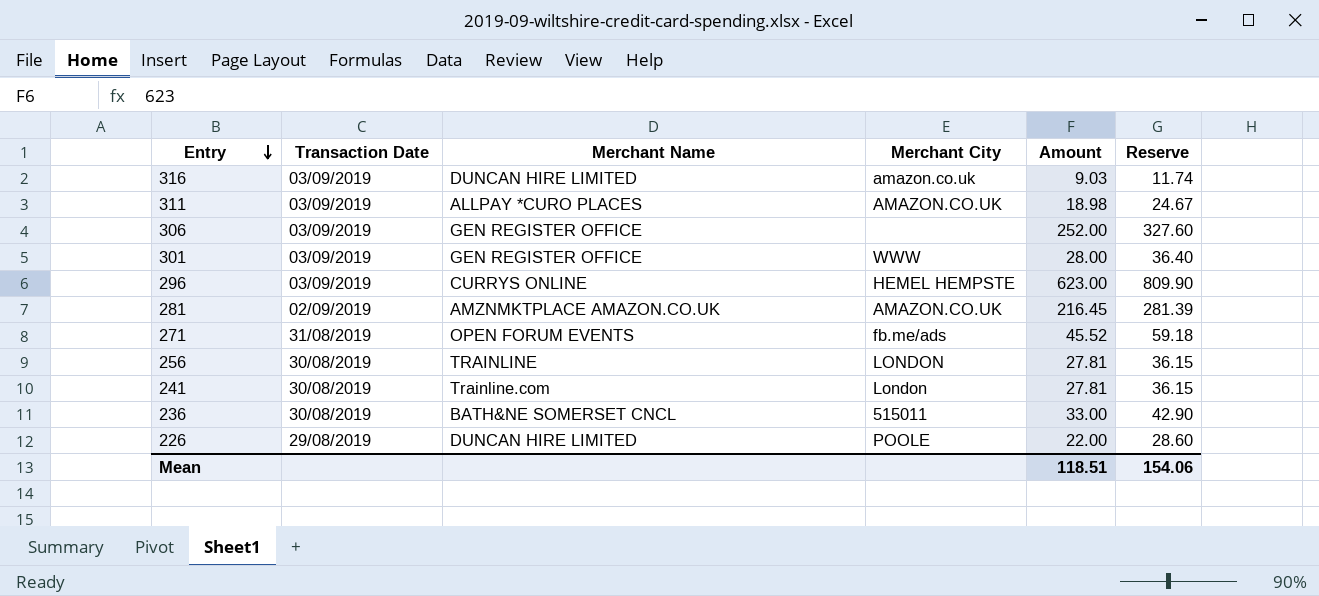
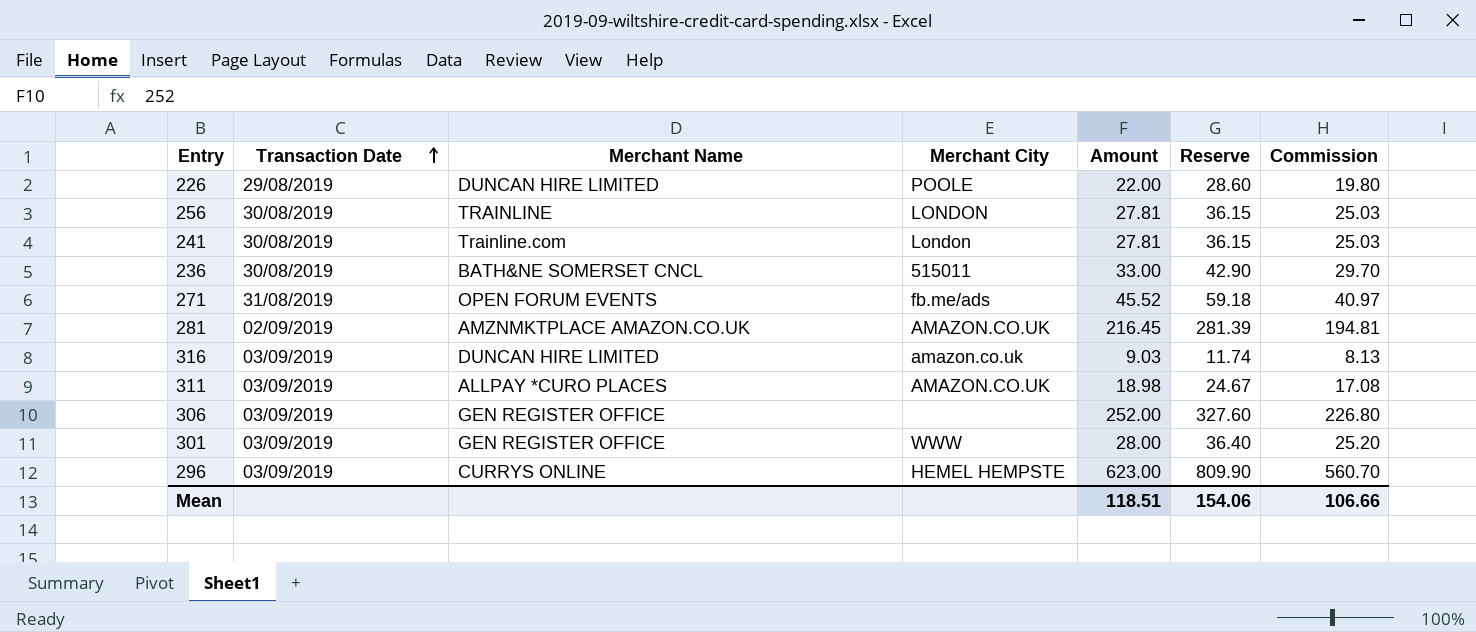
row order: Entry descending -> Transaction Date ascending
column Commission | formula: none -> [Amount] * 0.9

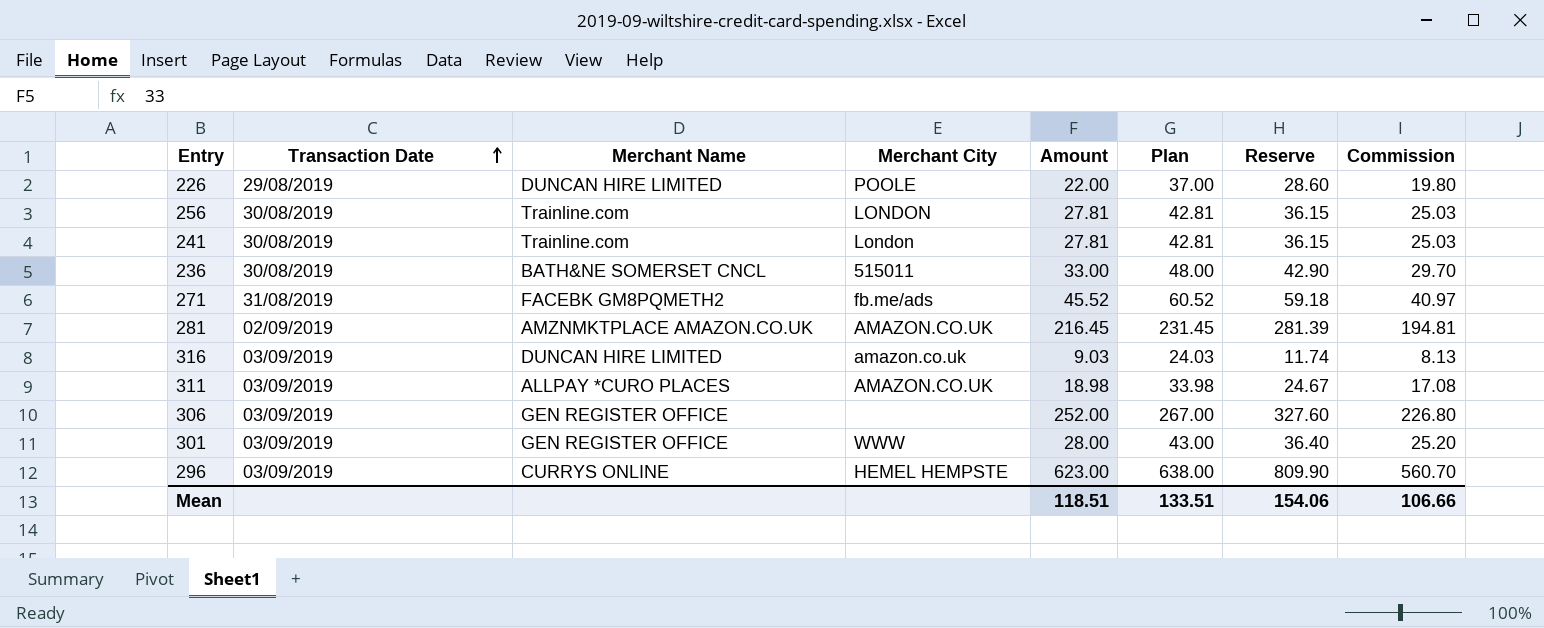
column Plan | formula: none -> [Amount] + 15
256 | Merchant Name: TRAINLINE -> Trainline.com
271 | Merchant Name: OPEN FORUM EVENTS -> FACEBK GM8PQMETH2

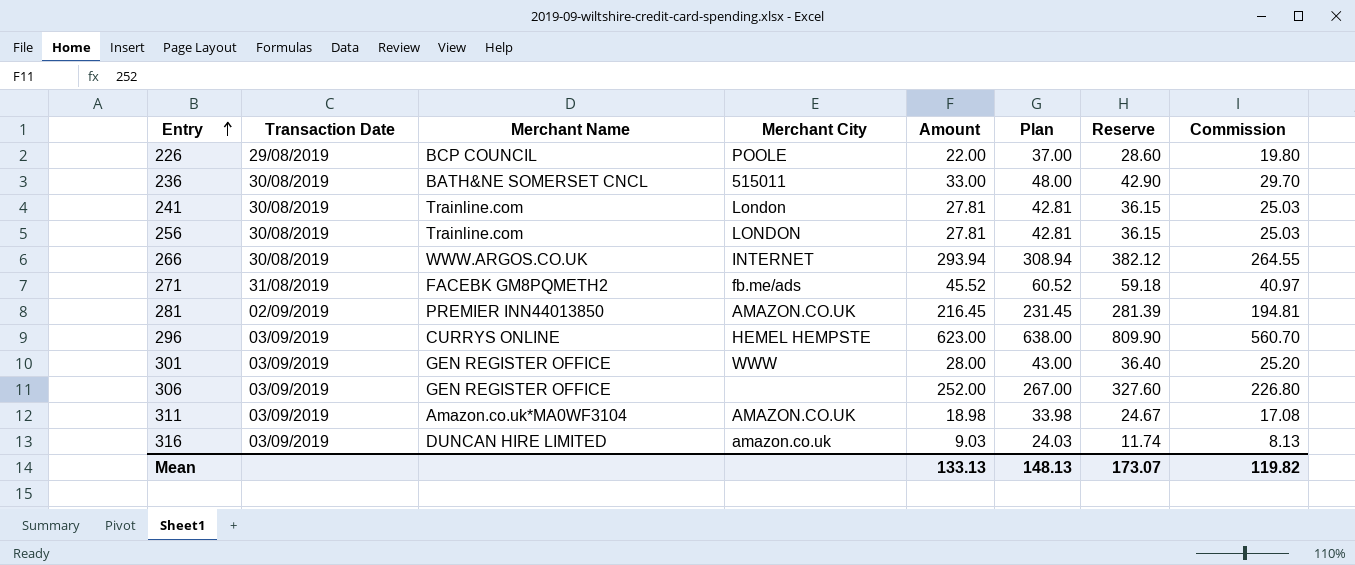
row order: Transaction Date ascending -> Entry ascending
226 | Merchant Name: DUNCAN HIRE LIMITED -> BCP COUNCIL
row 266: none -> 30/08/2019 | WWW.ARGOS.CO.UK | INTERNET | 293.94 | 308.94 | 382.12 | 264.55
281 | Merchant Name: AMZNMKTPLACE AMAZON.CO.UK -> PREMIER INN44013850
311 | Merchant Name: ALLPAY *CURO PLACES -> Amazon.co.uk*MA0WF3104
Mean | Amount: 118.51 -> 133.13
Mean | Plan: 133.51 -> 148.13
Mean | Reserve: 154.06 -> 173.07
Mean | Commission: 106.66 -> 119.82

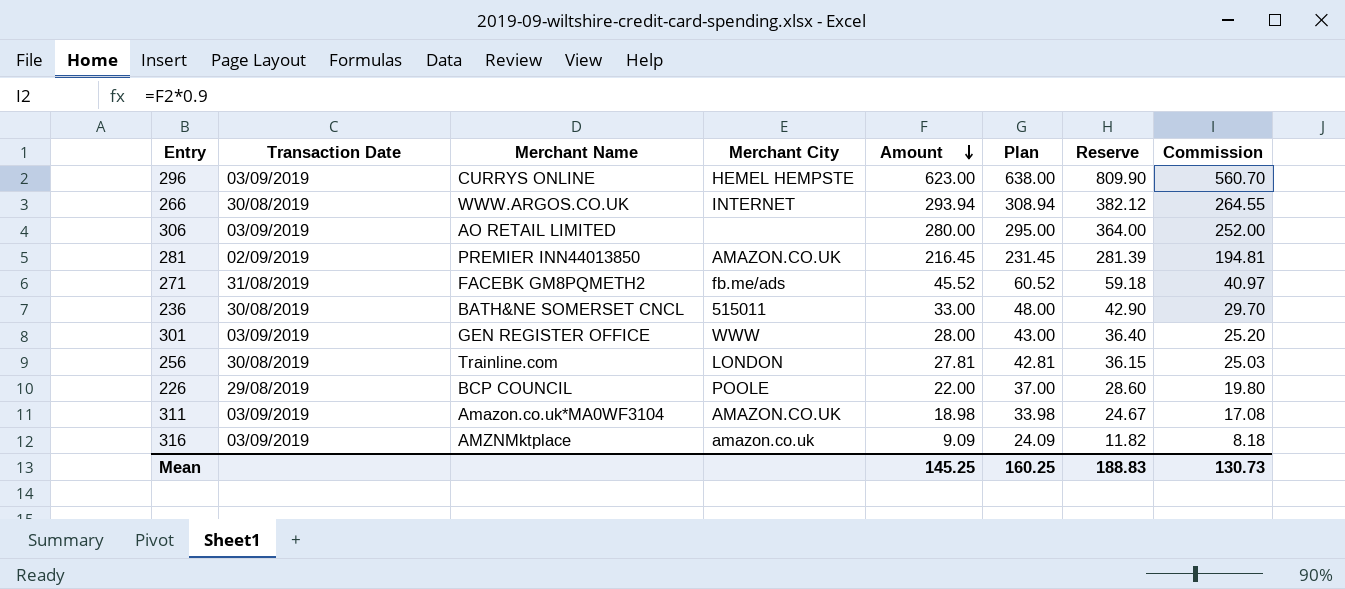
row order: Entry ascending -> Amount descending
row 241: 30/08/2019 | Trainline.com | London | 27.81 | 42.81 | 36.15 | 25.03 -> none
306 | Merchant Name: GEN REGISTER OFFICE -> AO RETAIL LIMITED
306 | Amount: 252.00 -> 280.00
306 | Plan: 267.00 -> 295.00
306 | Reserve: 327.60 -> 364.00
306 | Commission: 226.80 -> 252.00
316 | Merchant Name: DUNCAN HIRE LIMITED -> AMZNMktplace
316 | Amount: 9.03 -> 9.09
316 | Plan: 24.03 -> 24.09
316 | Reserve: 11.74 -> 11.82
316 | Commission: 8.13 -> 8.18
Mean | Amount: 133.13 -> 145.25
Mean | Plan: 148.13 -> 160.25
Mean | Reserve: 173.07 -> 188.83
Mean | Commission: 119.82 -> 130.73

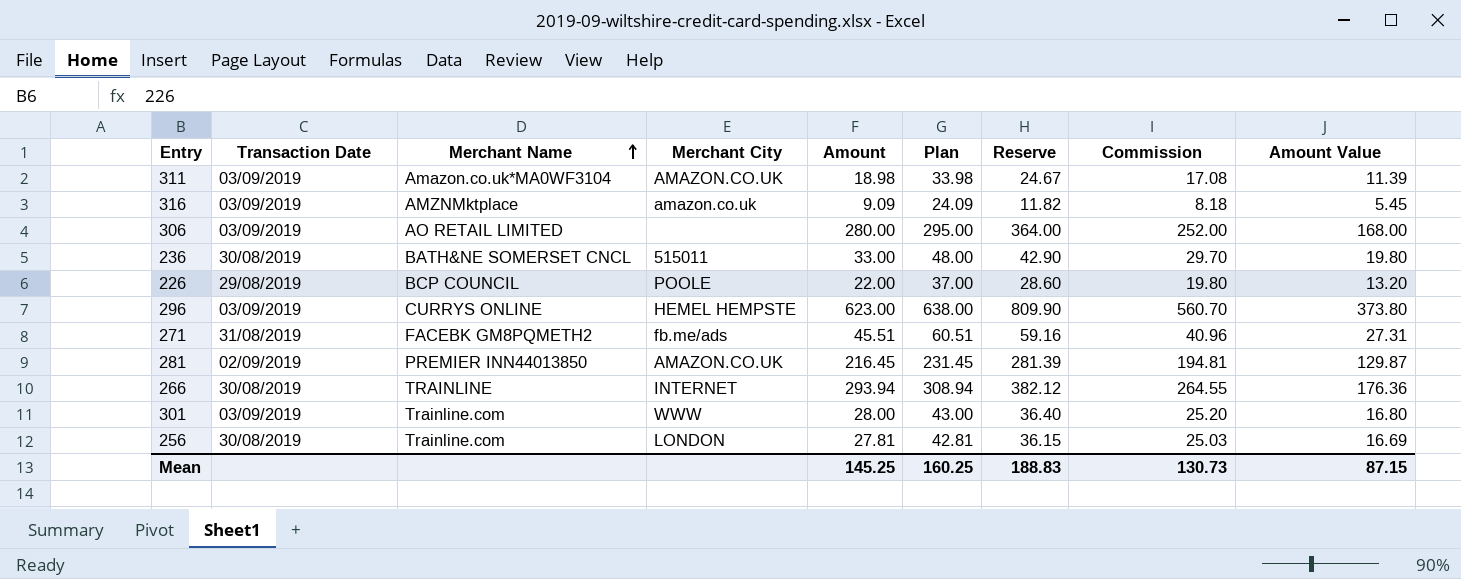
row order: Amount descending -> Merchant Name ascending
column Amount Value | formula: none -> [Amount] * 0.6
271 | Amount: 45.52 -> 45.51
271 | Plan: 60.52 -> 60.51
271 | Reserve: 59.18 -> 59.16
271 | Commission: 40.97 -> 40.96
266 | Merchant Name: WWW.ARGOS.CO.UK -> TRAINLINE
301 | Merchant Name: GEN REGISTER OFFICE -> Trainline.com

